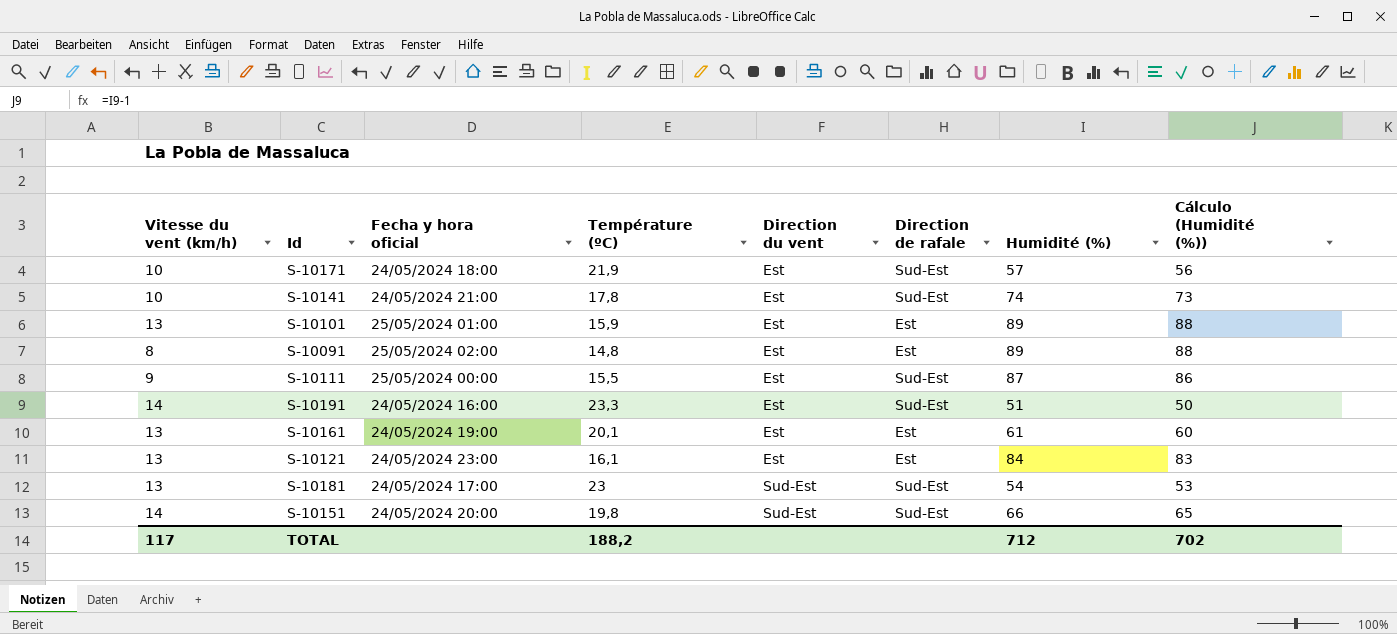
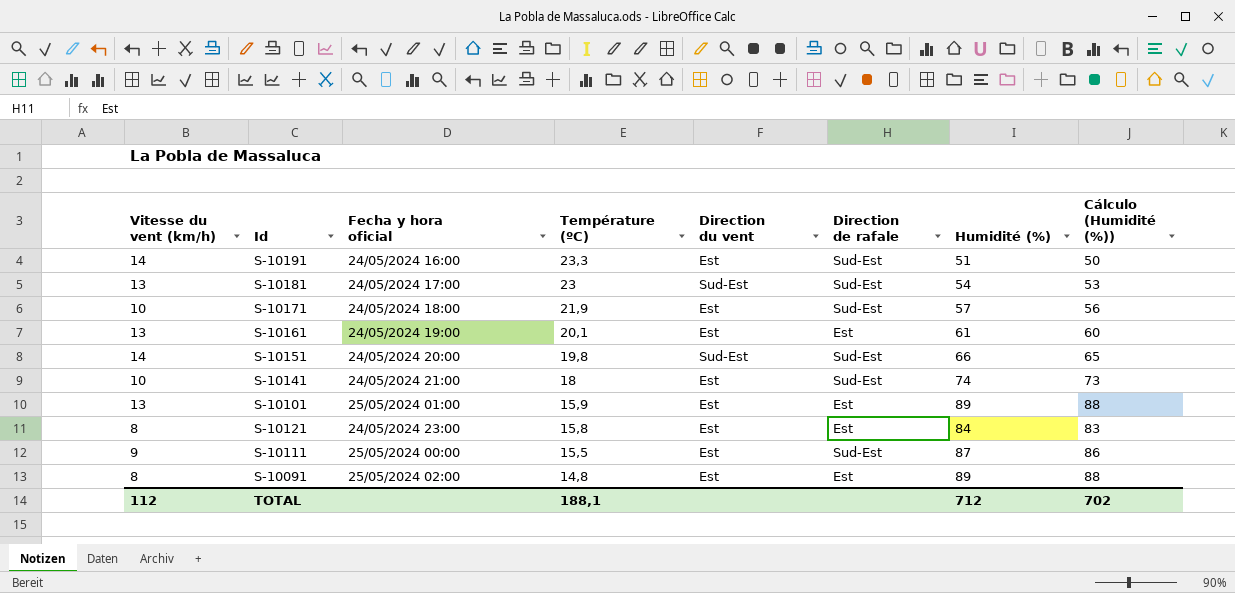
row order: Direction du vent ascending -> Température (ºC) descending
S-10141 | Température (ºC): 17,8 -> 18
S-10121 | Vitesse du vent (km/h): 13 -> 8
S-10121 | Température (ºC): 16,1 -> 15,8
TOTAL | Vitesse du vent (km/h): 117 -> 112
TOTAL | Température (ºC): 188,2 -> 188,1

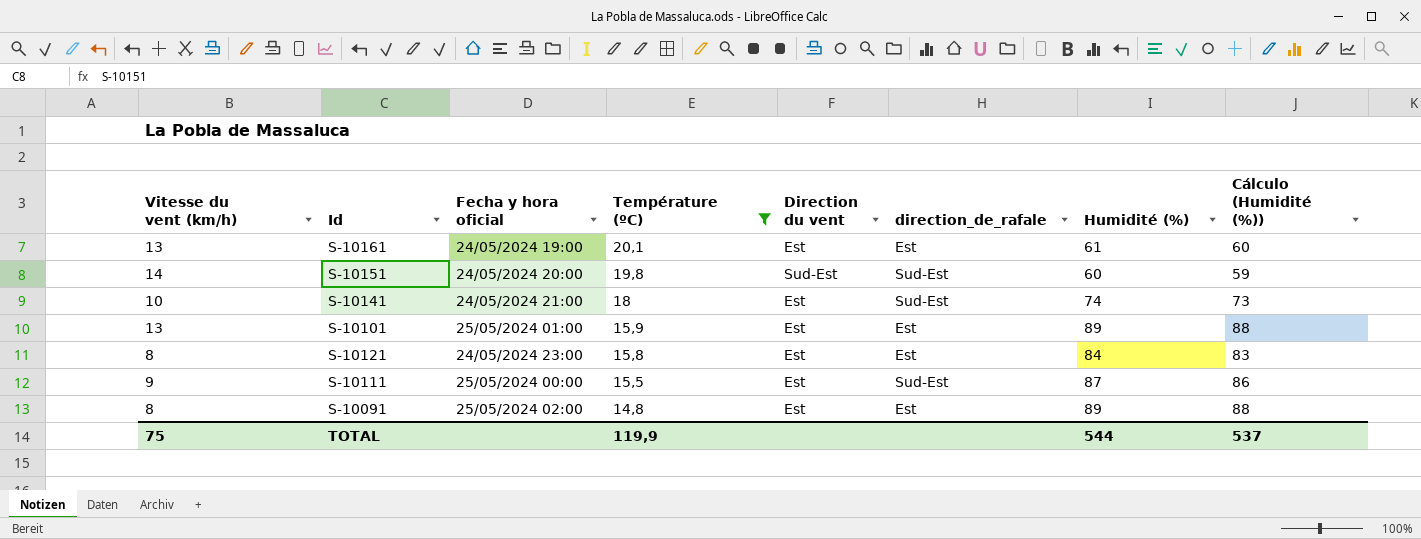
filter: none -> Température (ºC) <= 20,1
column name: Direction de rafale -> direction_de_rafale
S-10151 | Humidité (%): 66 -> 60
S-10151 | Cálculo (Humidité (%)): 65 -> 59
TOTAL | Vitesse du vent (km/h): 112 -> 75
TOTAL | Température (ºC): 188,1 -> 119,9
TOTAL | Humidité (%): 712 -> 544
TOTAL | Cálculo (Humidité (%)): 702 -> 537

